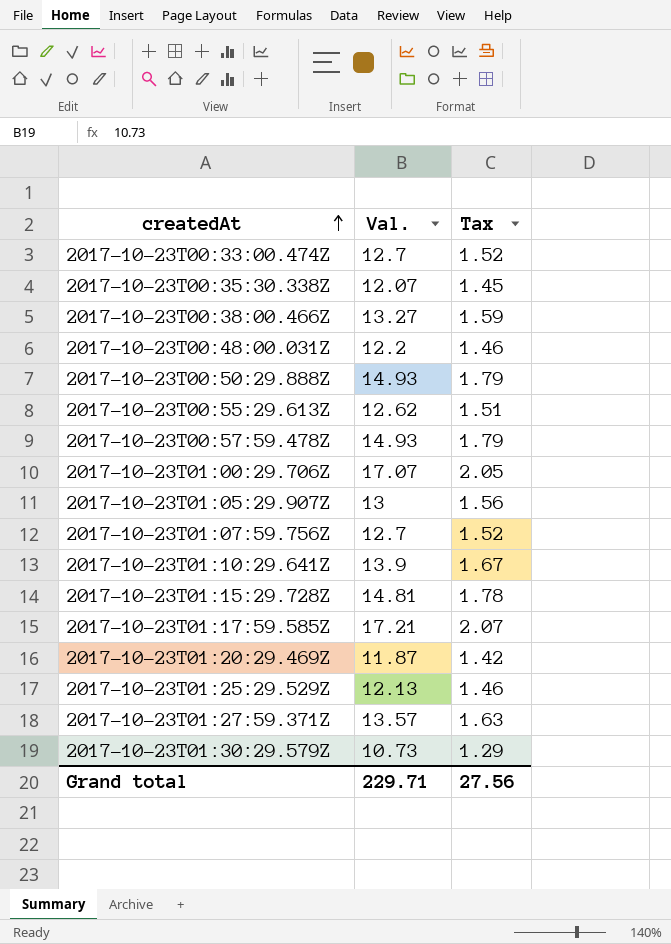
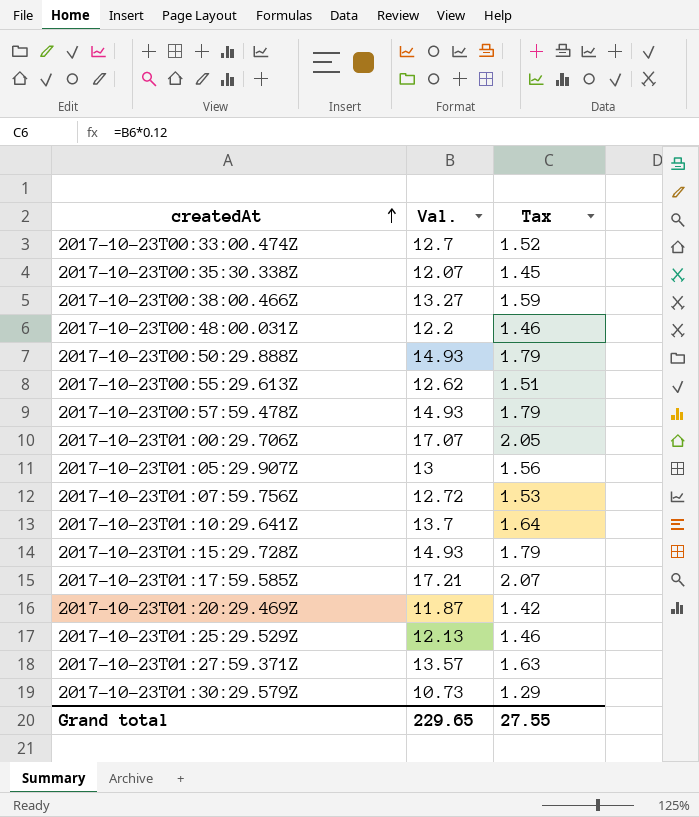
2017-10-23T01:07:59.756Z | Val.: 12.7 -> 12.72
2017-10-23T01:07:59.756Z | Tax: 1.52 -> 1.53
2017-10-23T01:10:29.641Z | Val.: 13.9 -> 13.7
2017-10-23T01:10:29.641Z | Tax: 1.67 -> 1.64
2017-10-23T01:15:29.728Z | Val.: 14.81 -> 14.93
2017-10-23T01:15:29.728Z | Tax: 1.78 -> 1.79
Grand total | Val.: 229.71 -> 229.65
Grand total | Tax: 27.56 -> 27.55

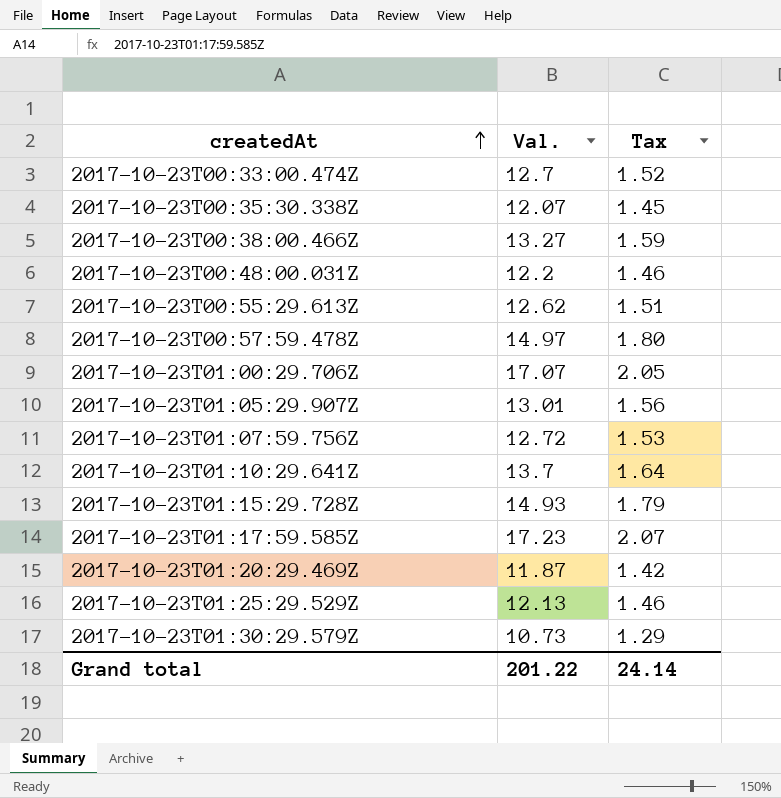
row 2017-10-23T00:50:29.888Z: 14.93 | 1.79 -> none
row 2017-10-23T01:27:59.371Z: 13.57 | 1.63 -> none
2017-10-23T00:57:59.478Z | Val.: 14.93 -> 14.97
2017-10-23T00:57:59.478Z | Tax: 1.79 -> 1.80
2017-10-23T01:05:29.907Z | Val.: 13 -> 13.01
2017-10-23T01:17:59.585Z | Val.: 17.21 -> 17.23
Grand total | Val.: 229.65 -> 201.22
Grand total | Tax: 27.55 -> 24.14

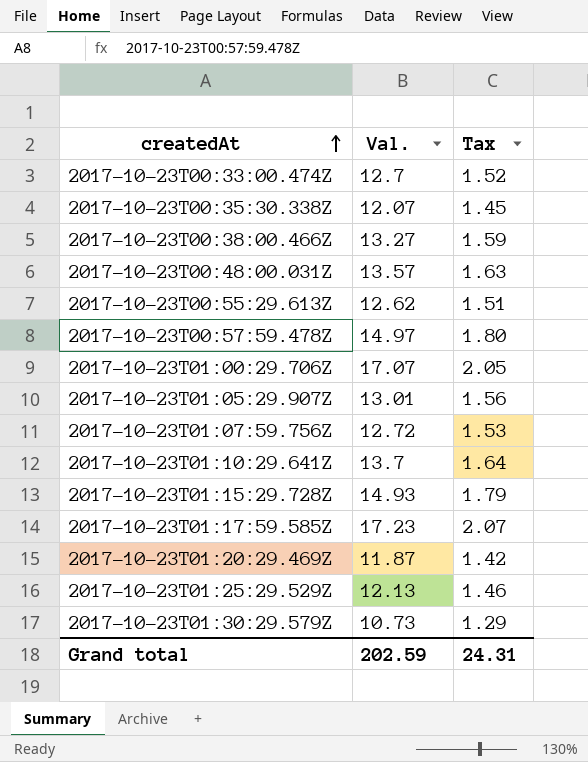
2017-10-23T00:48:00.031Z | Val.: 12.2 -> 13.57
2017-10-23T00:48:00.031Z | Tax: 1.46 -> 1.63
Grand total | Val.: 201.22 -> 202.59
Grand total | Tax: 24.14 -> 24.31

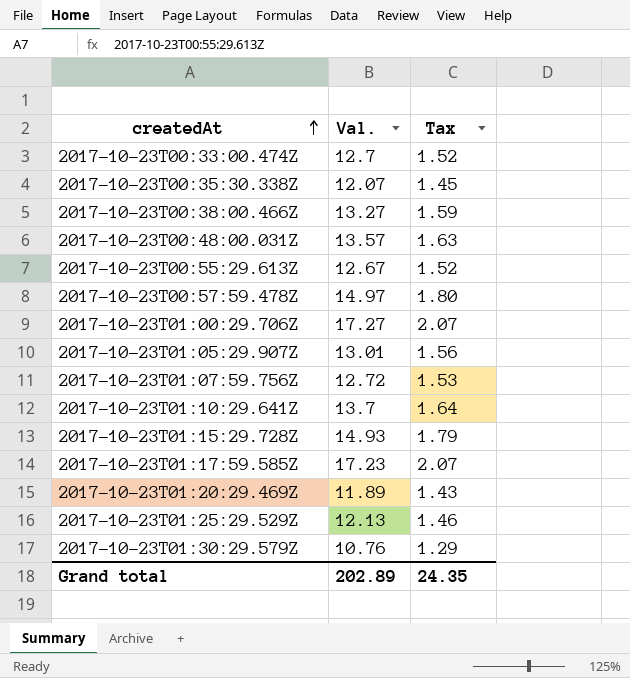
2017-10-23T00:55:29.613Z | Val.: 12.62 -> 12.67
2017-10-23T00:55:29.613Z | Tax: 1.51 -> 1.52
2017-10-23T01:00:29.706Z | Val.: 17.07 -> 17.27
2017-10-23T01:00:29.706Z | Tax: 2.05 -> 2.07
2017-10-23T01:20:29.469Z | Val.: 11.87 -> 11.89
2017-10-23T01:20:29.469Z | Tax: 1.42 -> 1.43
2017-10-23T01:30:29.579Z | Val.: 10.73 -> 10.76
Grand total | Val.: 202.59 -> 202.89
Grand total | Tax: 24.31 -> 24.35

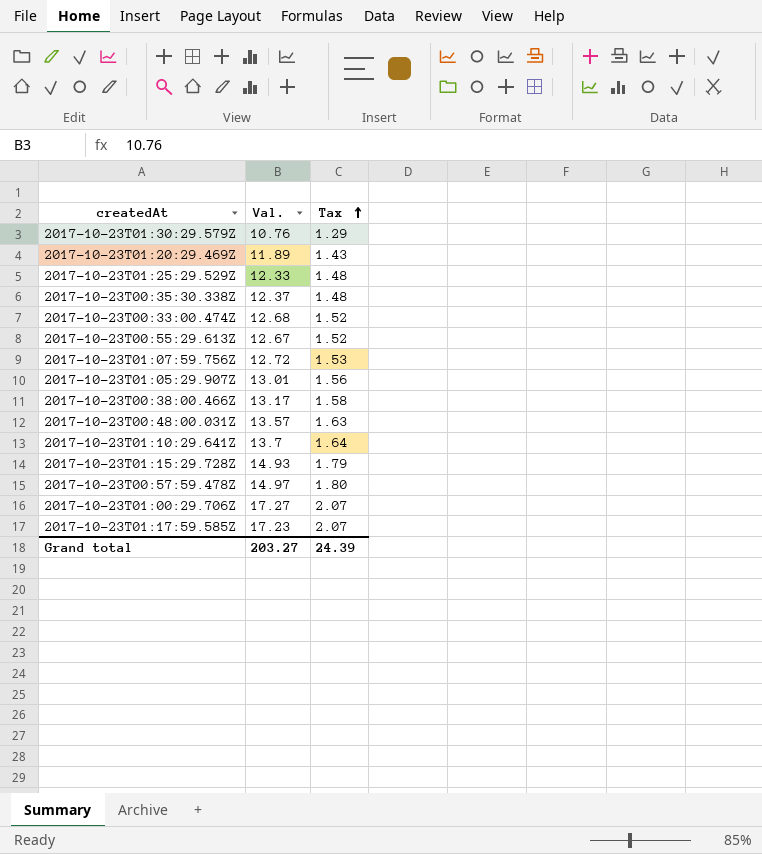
row order: createdAt ascending -> Tax ascending
2017-10-23T01:25:29.529Z | Val.: 12.13 -> 12.33
2017-10-23T01:25:29.529Z | Tax: 1.46 -> 1.48
2017-10-23T00:35:30.338Z | Val.: 12.07 -> 12.37
2017-10-23T00:35:30.338Z | Tax: 1.45 -> 1.48
2017-10-23T00:33:00.474Z | Val.: 12.7 -> 12.68
2017-10-23T00:38:00.466Z | Val.: 13.27 -> 13.17
2017-10-23T00:38:00.466Z | Tax: 1.59 -> 1.58
Grand total | Val.: 202.89 -> 203.27
Grand total | Tax: 24.35 -> 24.39

